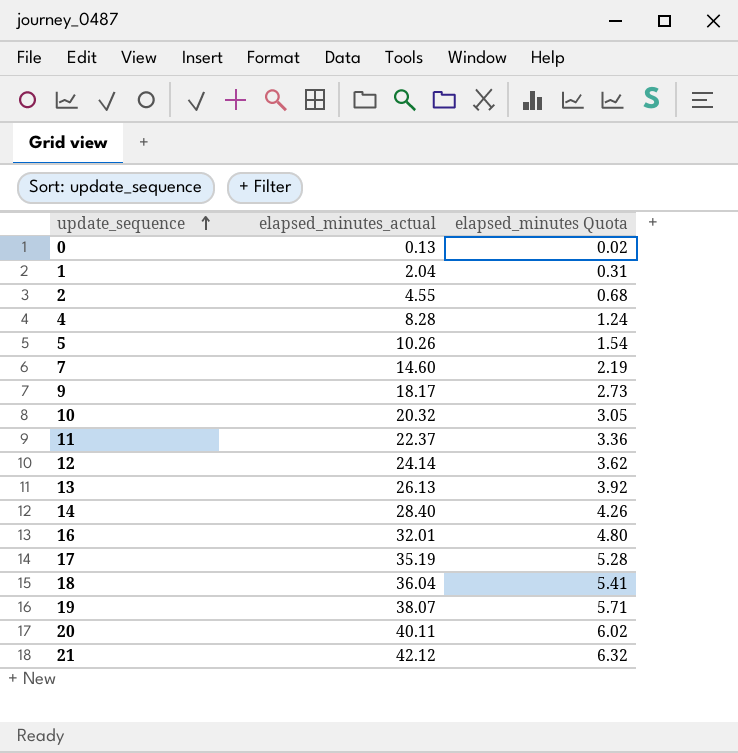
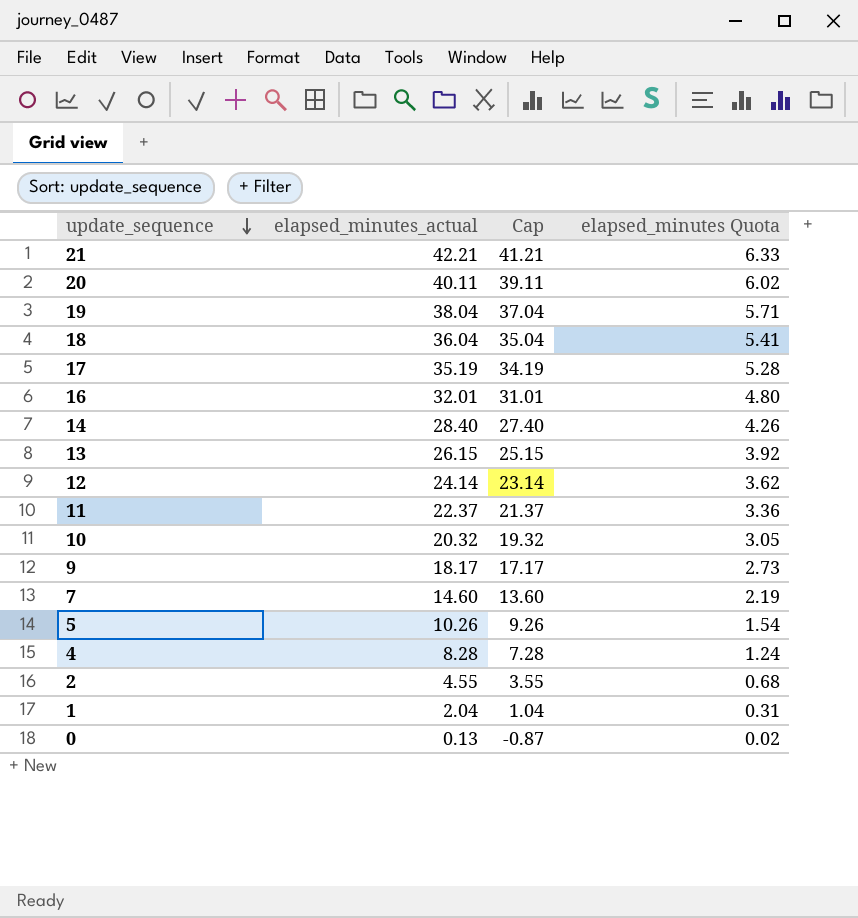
row order: update_sequence ascending -> update_sequence descending
column Cap | formula: none -> [elapsed_minutes_actual] - 1
21 | elapsed_minutes_actual: 42.12 -> 42.21
21 | elapsed_minutes Quota: 6.32 -> 6.33
19 | elapsed_minutes_actual: 38.07 -> 38.04
13 | elapsed_minutes_actual: 26.13 -> 26.15

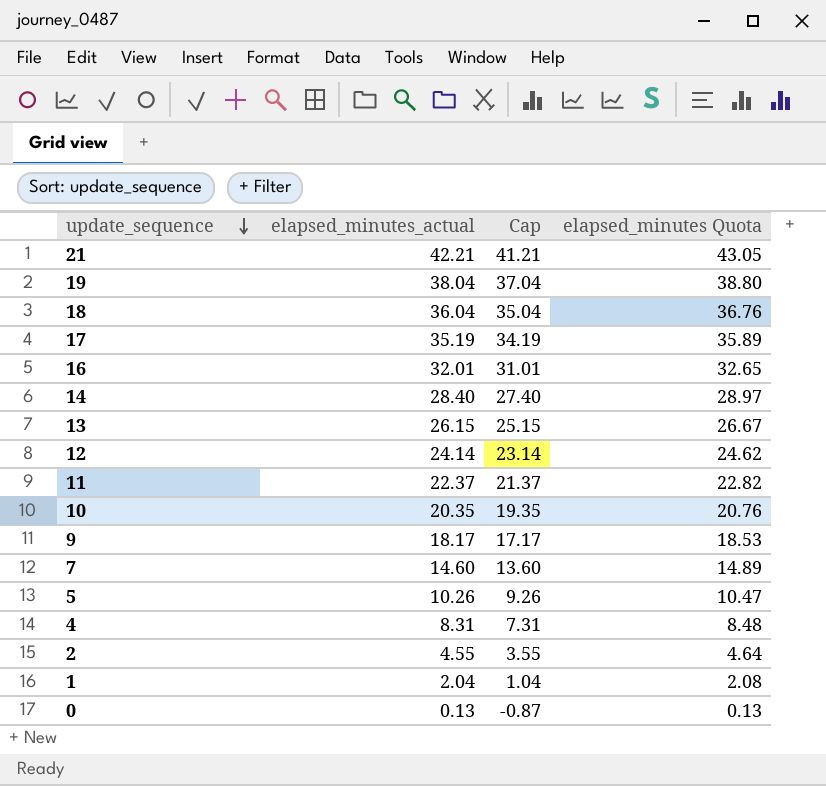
column elapsed_minutes Quota | formula: [elapsed_minutes_actual] * 0.15 -> [elapsed_minutes_actual] * 1.02
row 20: 40.11 | 39.11 | 6.02 -> none
10 | elapsed_minutes_actual: 20.32 -> 20.35
10 | Cap: 19.32 -> 19.35
4 | elapsed_minutes_actual: 8.28 -> 8.31
4 | Cap: 7.28 -> 7.31

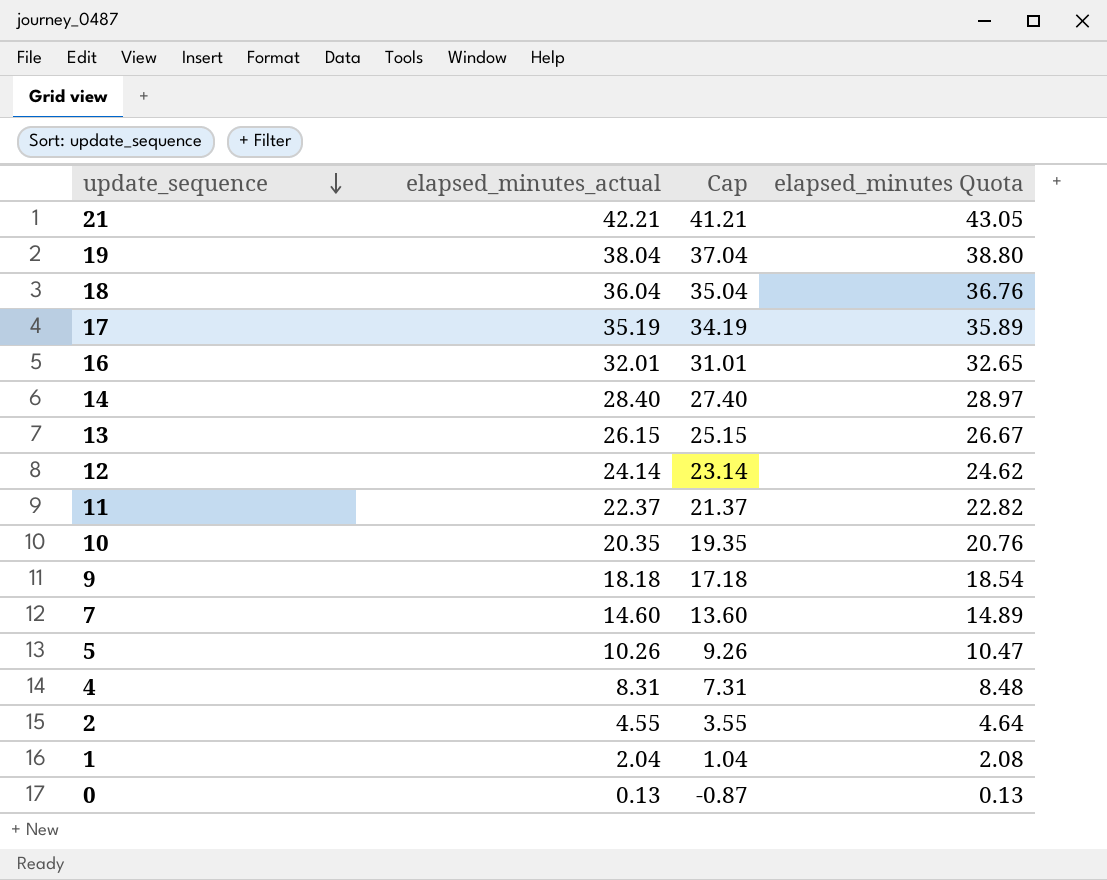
9 | elapsed_minutes_actual: 18.17 -> 18.18
9 | Cap: 17.17 -> 17.18
9 | elapsed_minutes Quota: 18.53 -> 18.54

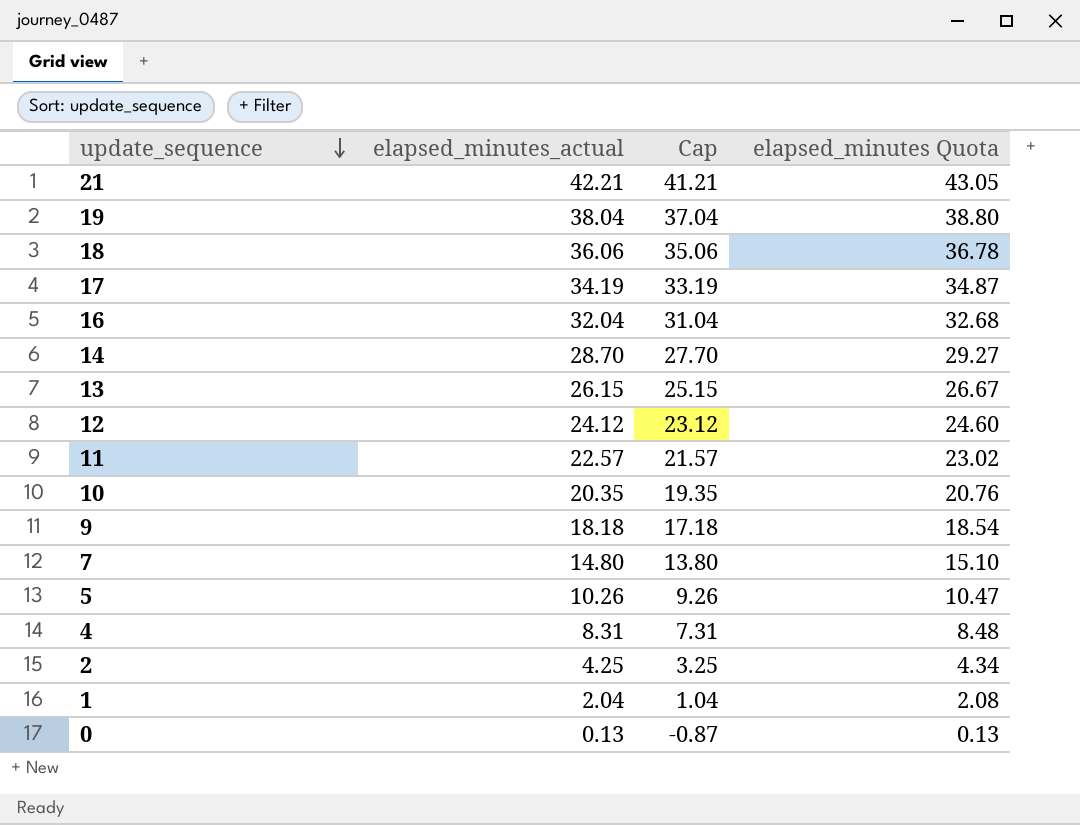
18 | elapsed_minutes_actual: 36.04 -> 36.06
18 | Cap: 35.04 -> 35.06
18 | elapsed_minutes Quota: 36.76 -> 36.78
17 | elapsed_minutes_actual: 35.19 -> 34.19
17 | Cap: 34.19 -> 33.19
17 | elapsed_minutes Quota: 35.89 -> 34.87
16 | elapsed_minutes_actual: 32.01 -> 32.04
16 | Cap: 31.01 -> 31.04
16 | elapsed_minutes Quota: 32.65 -> 32.68
14 | elapsed_minutes_actual: 28.40 -> 28.70
14 | Cap: 27.40 -> 27.70
14 | elapsed_minutes Quota: 28.97 -> 29.27
12 | elapsed_minutes_actual: 24.14 -> 24.12
12 | Cap: 23.14 -> 23.12
12 | elapsed_minutes Quota: 24.62 -> 24.60
11 | elapsed_minutes_actual: 22.37 -> 22.57
11 | Cap: 21.37 -> 21.57
11 | elapsed_minutes Quota: 22.82 -> 23.02
7 | elapsed_minutes_actual: 14.60 -> 14.80
7 | Cap: 13.60 -> 13.80
7 | elapsed_minutes Quota: 14.89 -> 15.10
2 | elapsed_minutes_actual: 4.55 -> 4.25
2 | Cap: 3.55 -> 3.25
2 | elapsed_minutes Quota: 4.64 -> 4.34

